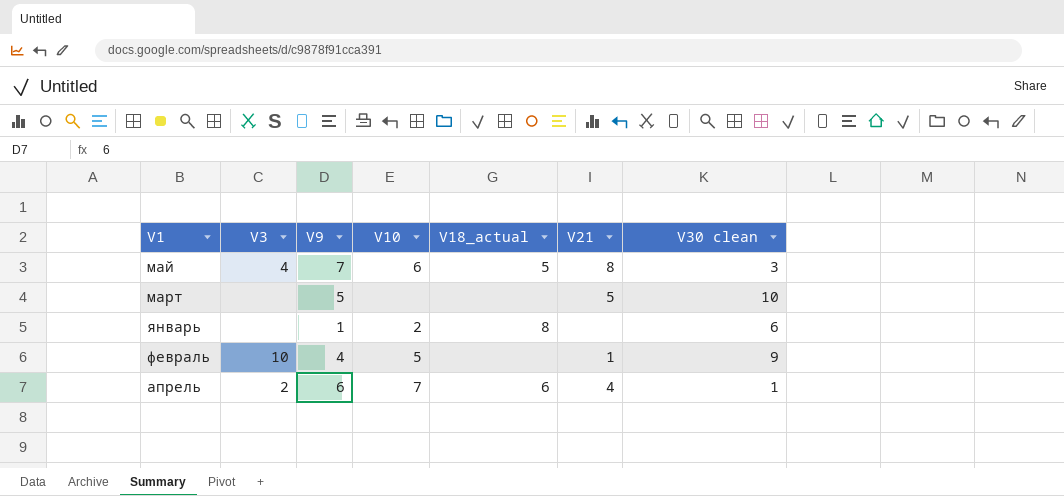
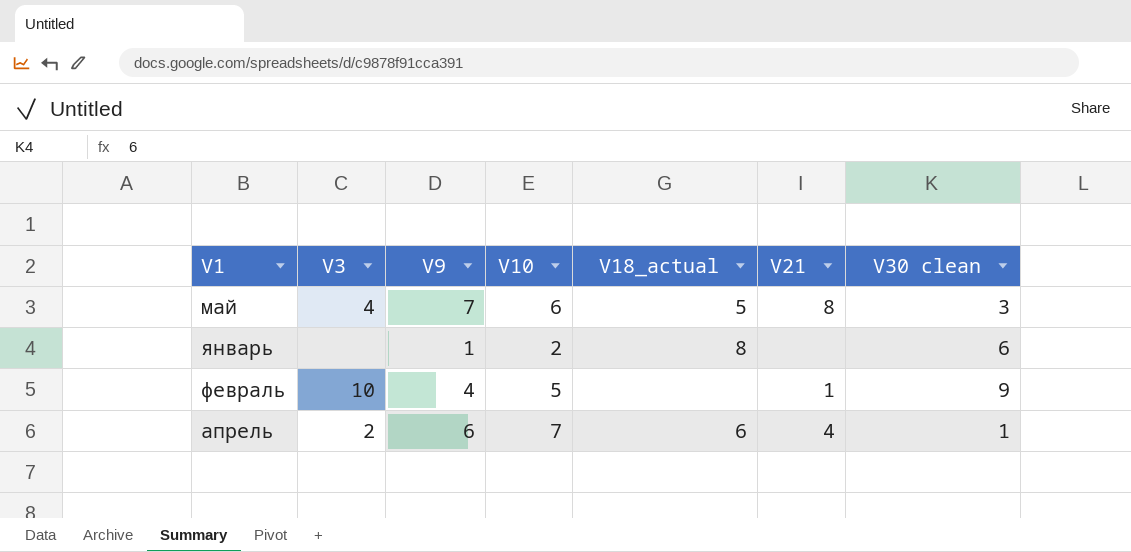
row март: none | 5 | none | none | 5 | 10 -> none

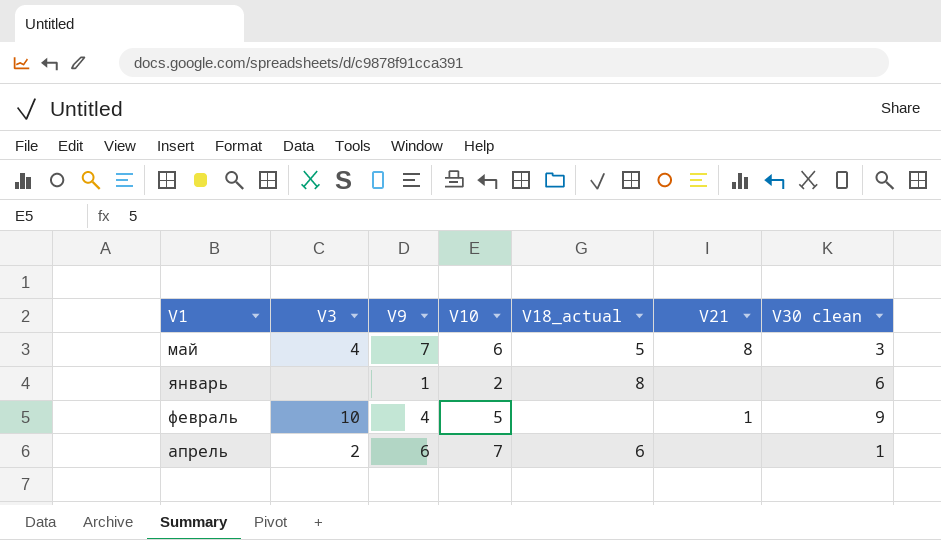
апрель | V21: 4 -> none

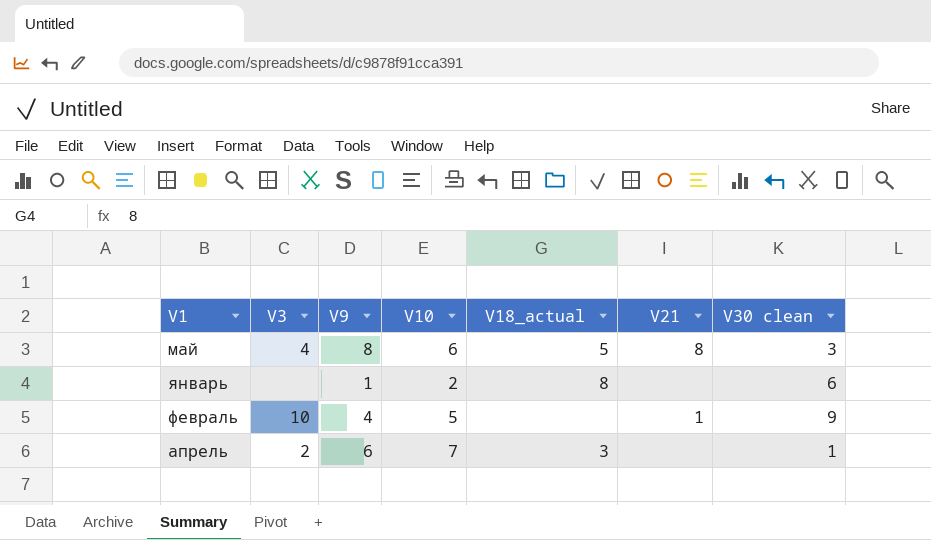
май | V9: 7 -> 8
апрель | V18_actual: 6 -> 3

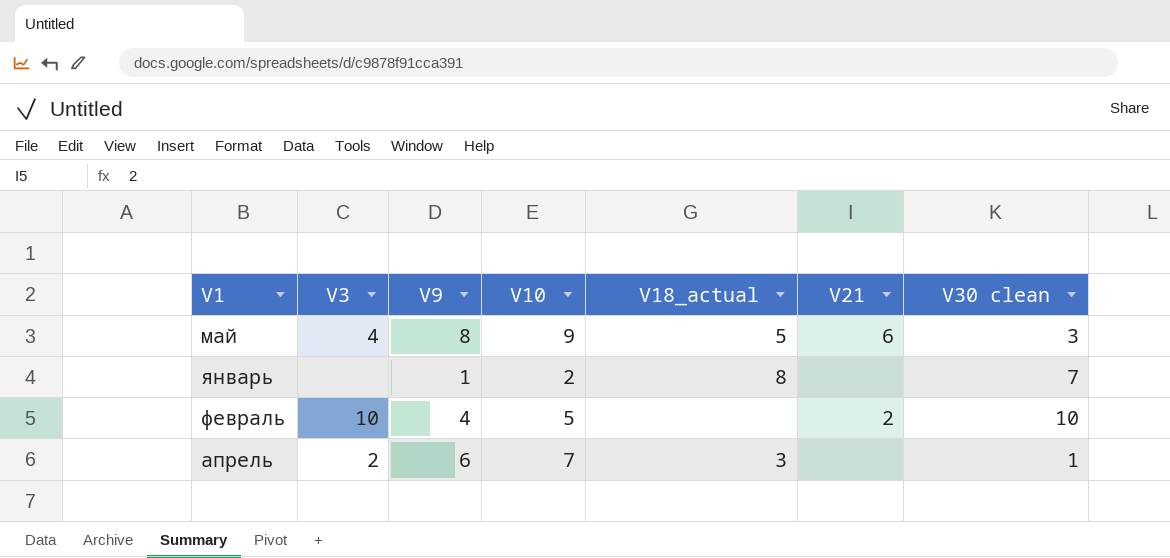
май | V10: 6 -> 9
май | V21: 8 -> 6
январь | V30 clean: 6 -> 7
февраль | V21: 1 -> 2
февраль | V30 clean: 9 -> 10

